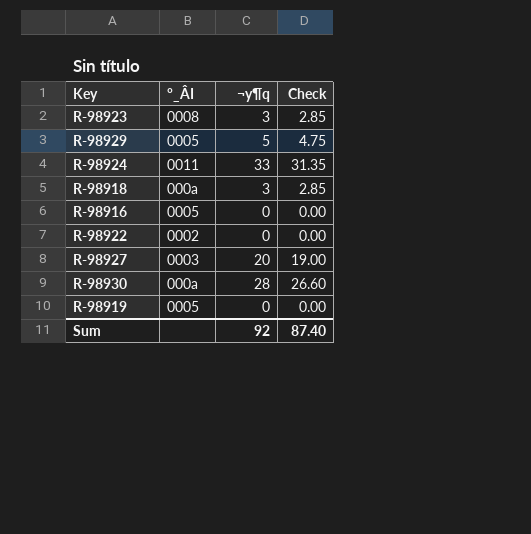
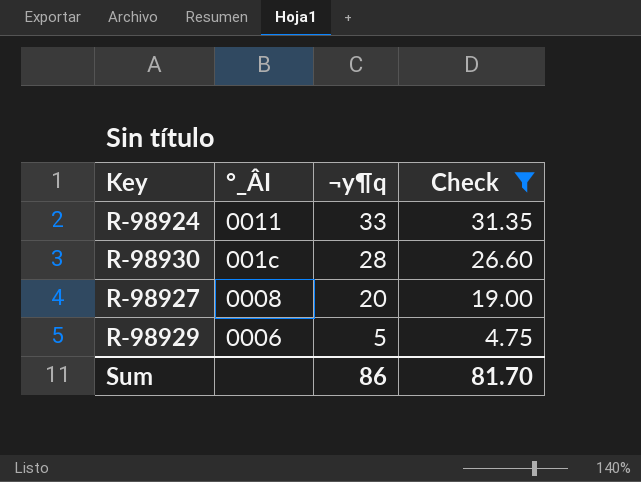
filter: none -> Check >= 4.75
row order: none -> ¬y¶q descending
R-98930 | °_ÂI: 000a -> 001c
R-98927 | °_ÂI: 0003 -> 0008
R-98929 | °_ÂI: 0005 -> 0006
Sum | ¬y¶q: 92 -> 86
Sum | Check: 87.40 -> 81.70

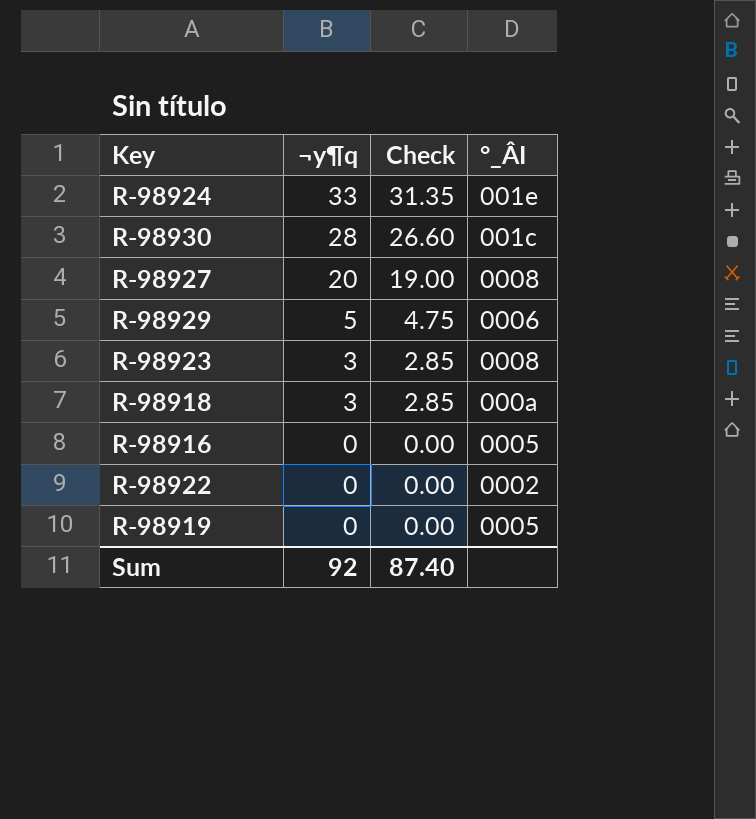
filter: Check >= 4.75 -> none
column °_ÂI | position: 2 -> 4
R-98924 | °_ÂI: 0011 -> 001e
Sum | ¬y¶q: 86 -> 92
Sum | Check: 81.70 -> 87.40

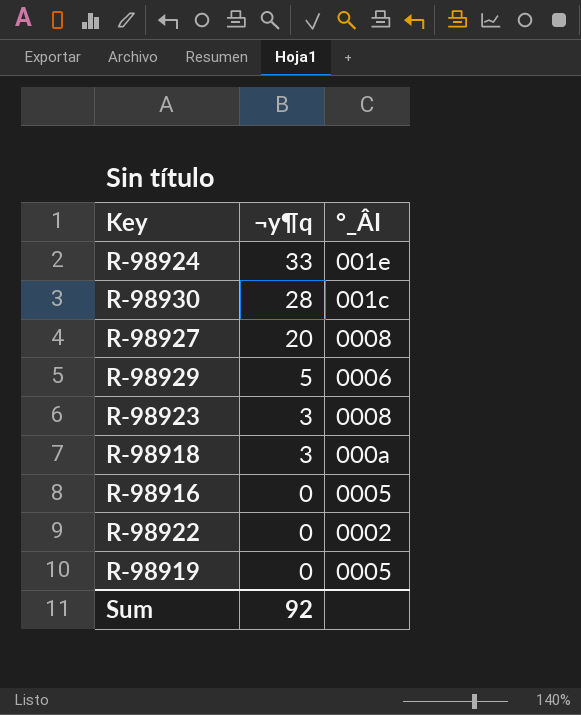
column Check | formula: [¬y¶q] * 0.95 -> none

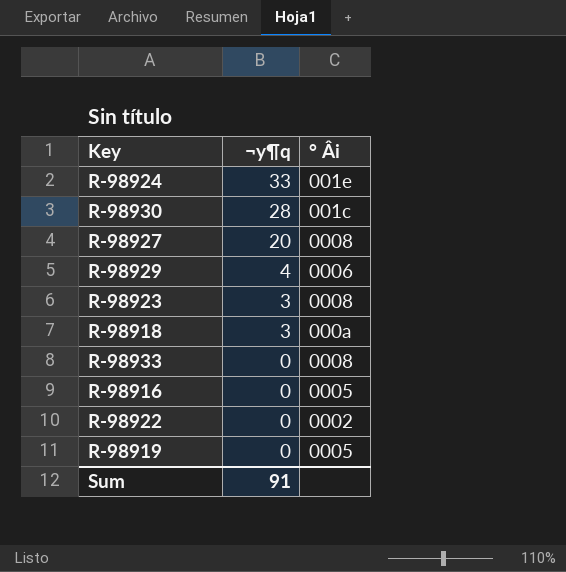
column name: °_ÂI -> ° Âi
R-98929 | ¬y¶q: 5 -> 4
row R-98933: none -> 0 | 0008
Sum | ¬y¶q: 92 -> 91

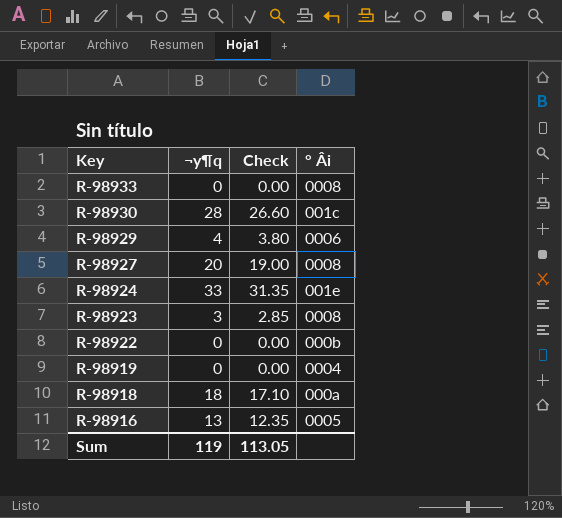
row order: ¬y¶q descending -> Key descending
column Check | formula: none -> [¬y¶q] * 0.95
R-98922 | ° Âi: 0002 -> 000b
R-98919 | ° Âi: 0005 -> 0004
R-98918 | ¬y¶q: 3 -> 18
R-98916 | ¬y¶q: 0 -> 13
Sum | ¬y¶q: 91 -> 119

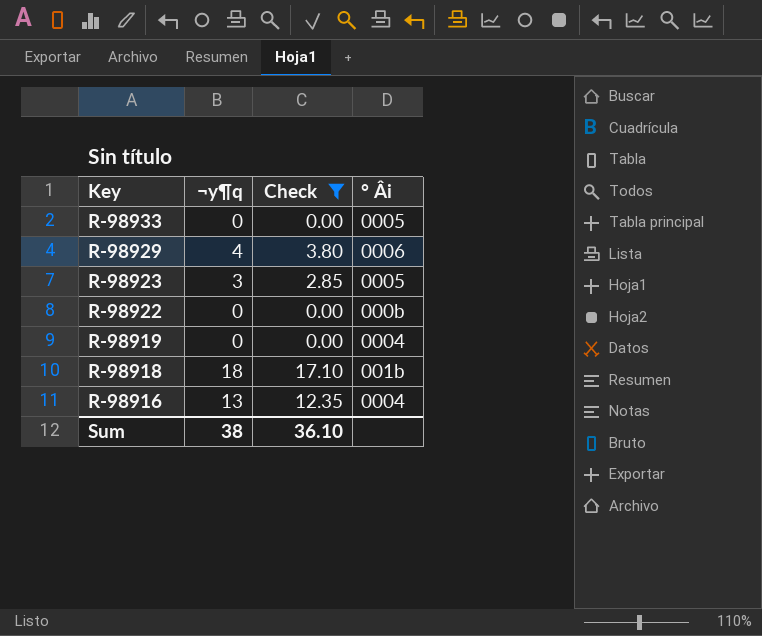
filter: none -> Check <= 17.10
R-98933 | ° Âi: 0008 -> 0005
R-98923 | ° Âi: 0008 -> 0005
R-98918 | ° Âi: 000a -> 001b
R-98916 | ° Âi: 0005 -> 0004
Sum | ¬y¶q: 119 -> 38
Sum | Check: 113.05 -> 36.10

